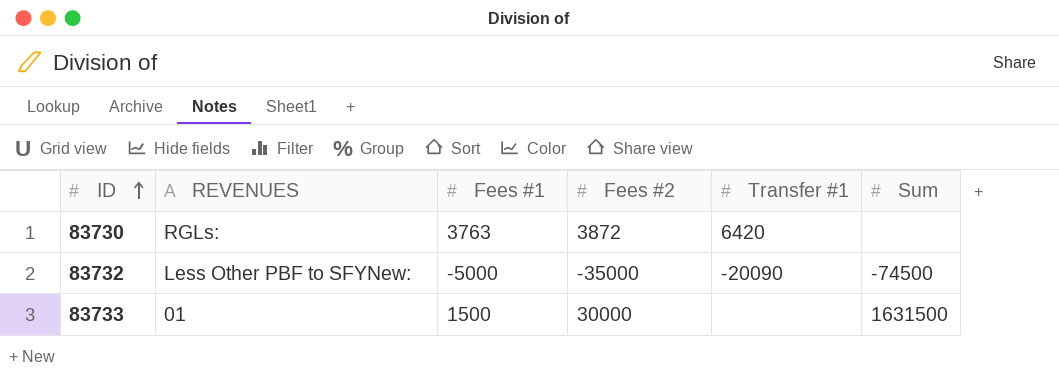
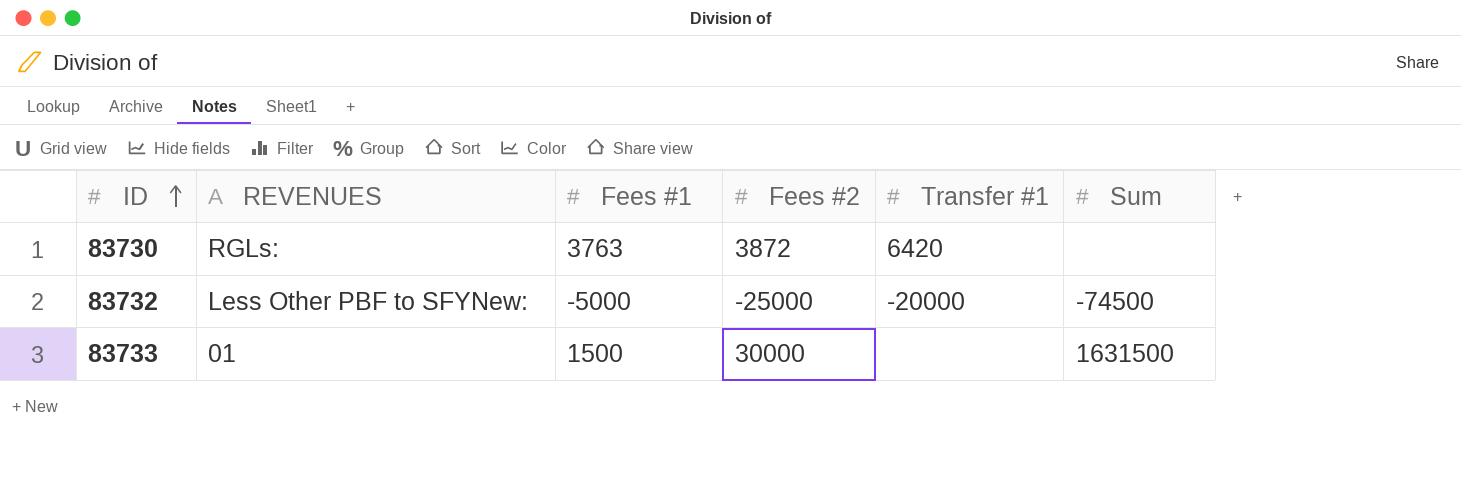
83732 | Fees #2: -35000 -> -25000
83732 | Transfer #1: -20090 -> -20000

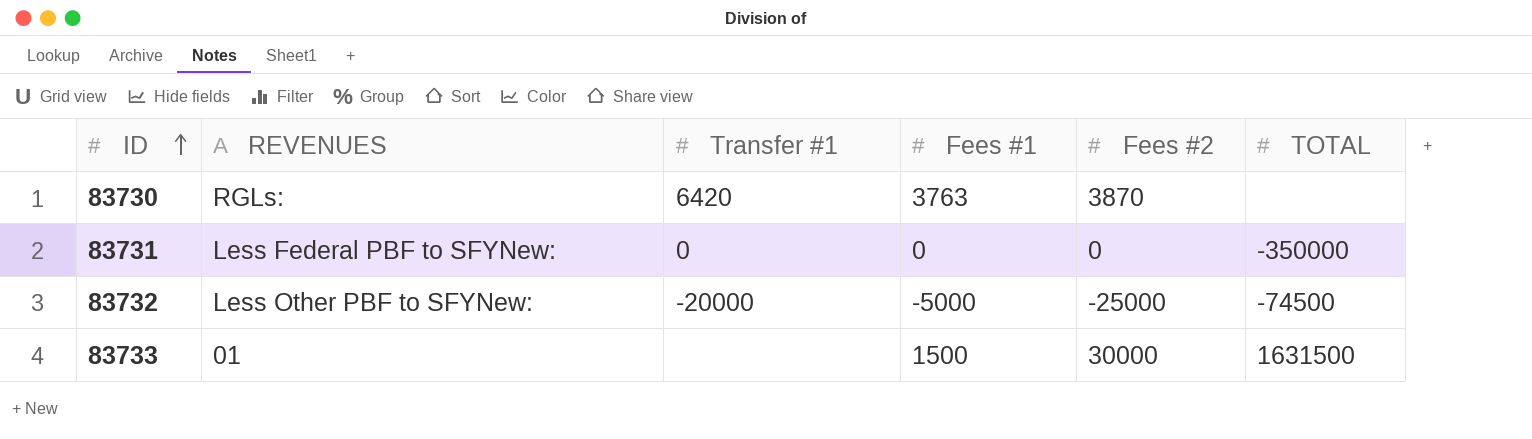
column Transfer #1 | position: 5 -> 3
column name: Sum -> TOTAL
83730 | Fees #2: 3872 -> 3870
row 83731: none -> Less Federal PBF to SFYNew: | 0 | 0 | 0 | -350000

